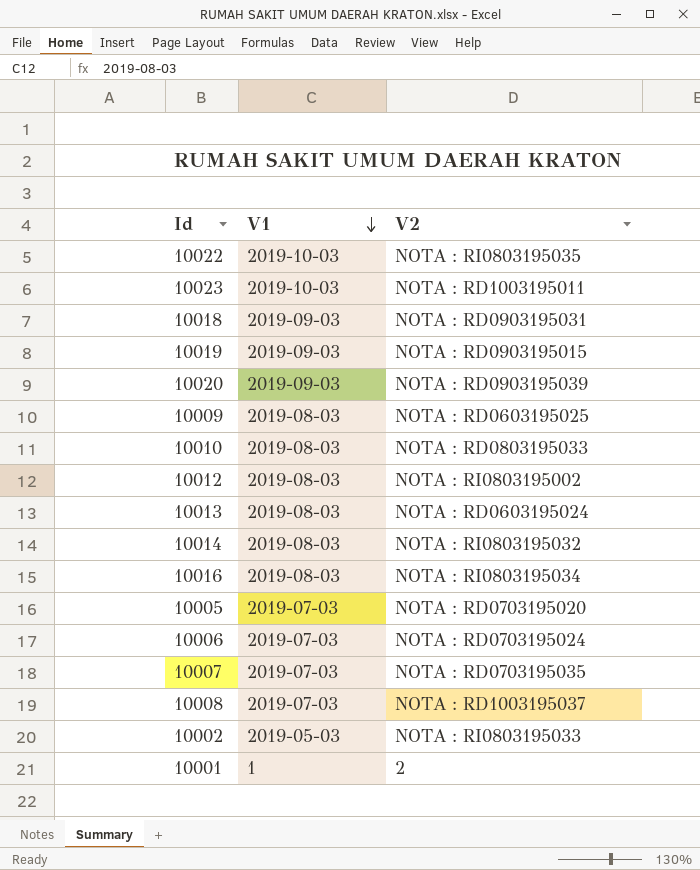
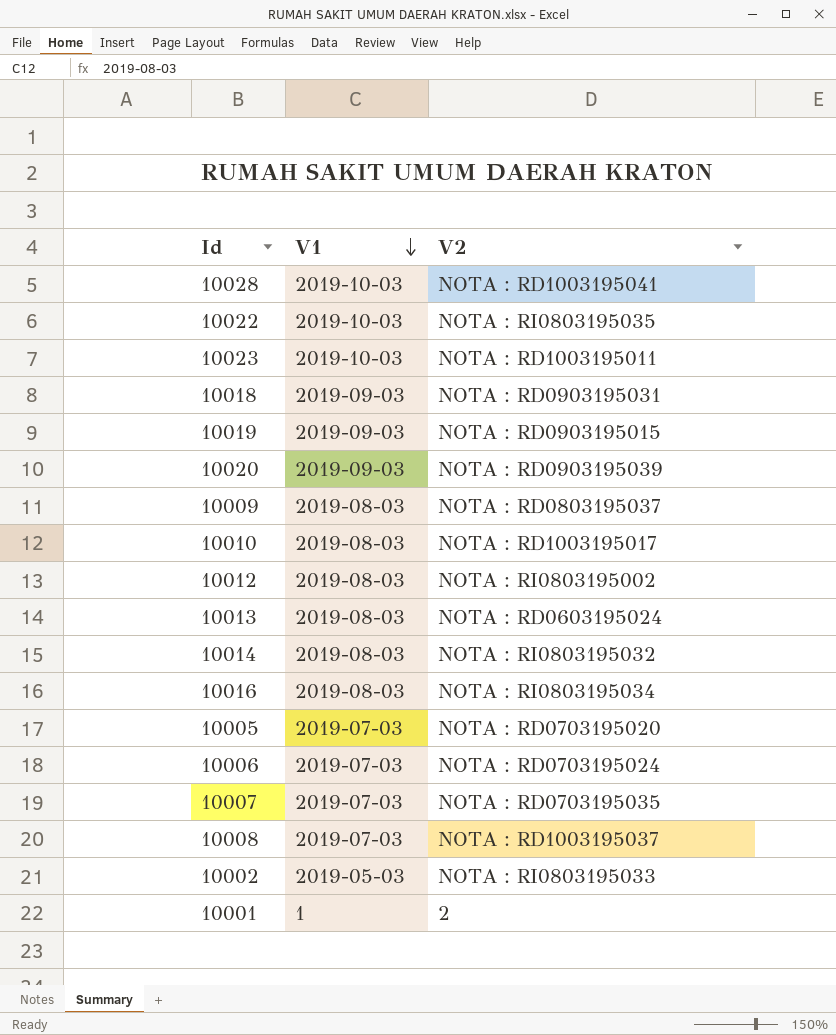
row 10028: none -> 2019-10-03 | NOTA : RD1003195041
10009 | V2: NOTA : RD0603195025 -> NOTA : RD0803195037
10010 | V2: NOTA : RD0803195033 -> NOTA : RD1003195017

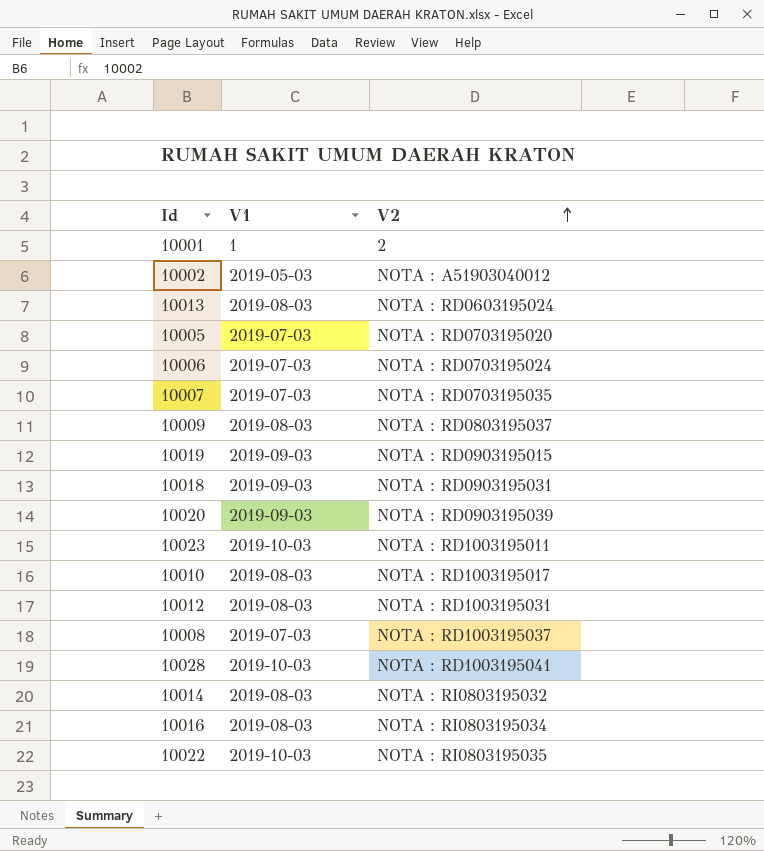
row order: V1 descending -> V2 ascending
10002 | V2: NOTA : RI0803195033 -> NOTA : A51903040012
10012 | V2: NOTA : RI0803195002 -> NOTA : RD1003195031

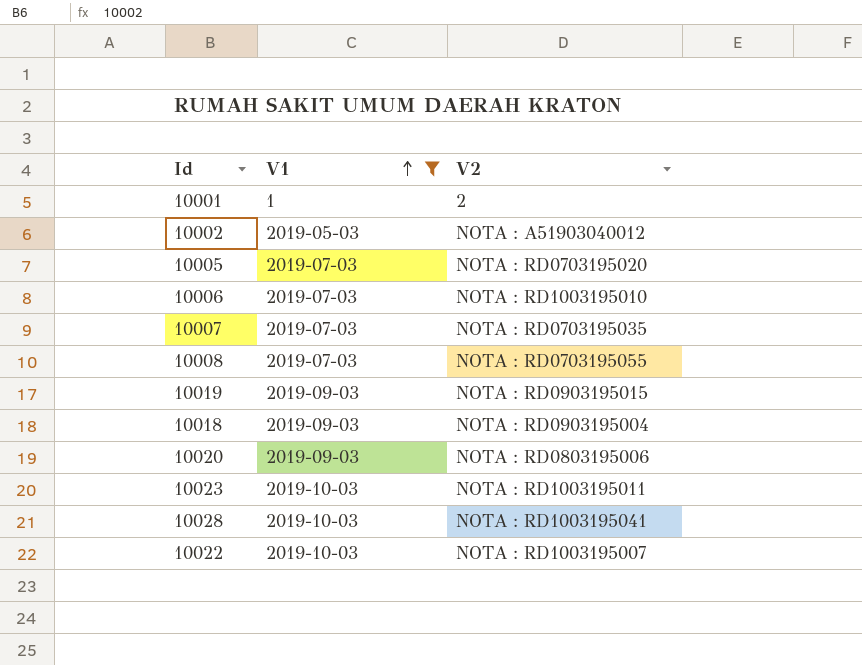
filter: none -> V1 != 2019-08-03
row order: V2 ascending -> V1 ascending
10006 | V2: NOTA : RD0703195024 -> NOTA : RD1003195010
10008 | V2: NOTA : RD1003195037 -> NOTA : RD0703195055
10018 | V2: NOTA : RD0903195031 -> NOTA : RD0903195004
10020 | V2: NOTA : RD0903195039 -> NOTA : RD0803195006
10022 | V2: NOTA : RI0803195035 -> NOTA : RD1003195007

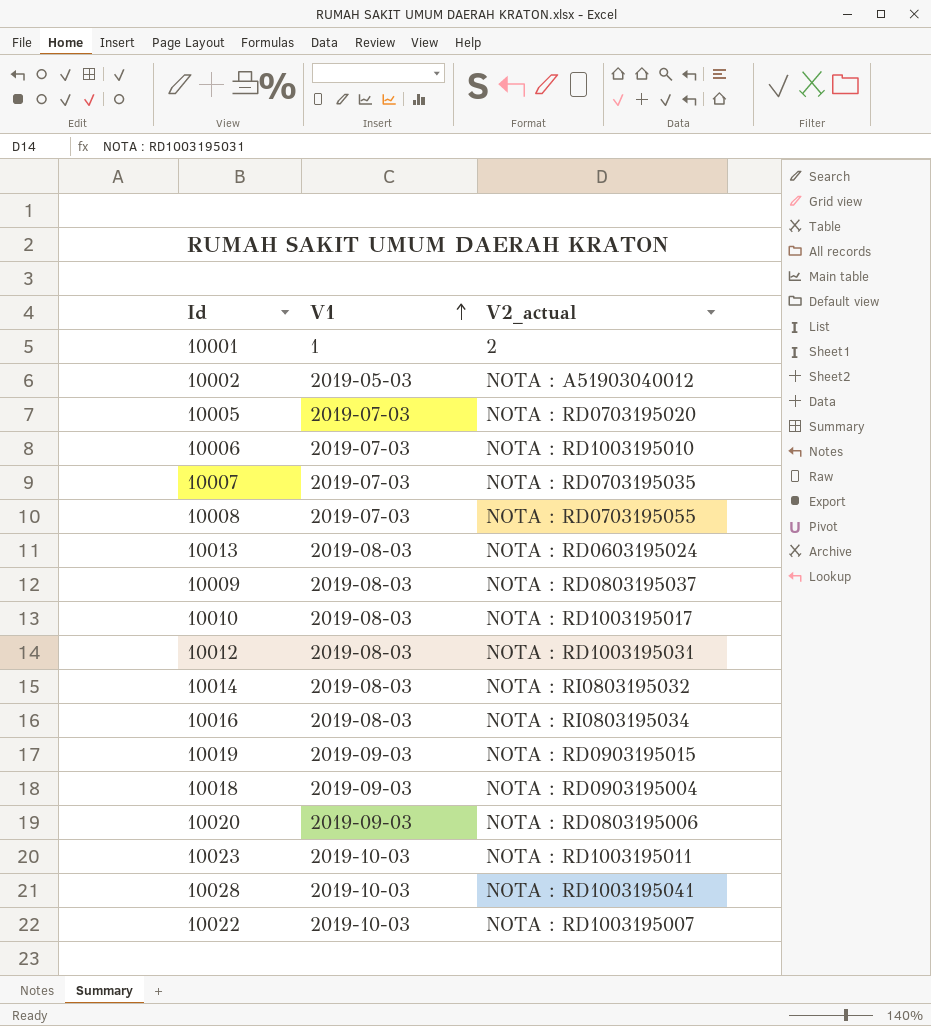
filter: V1 != 2019-08-03 -> none
column name: V2 -> V2_actual

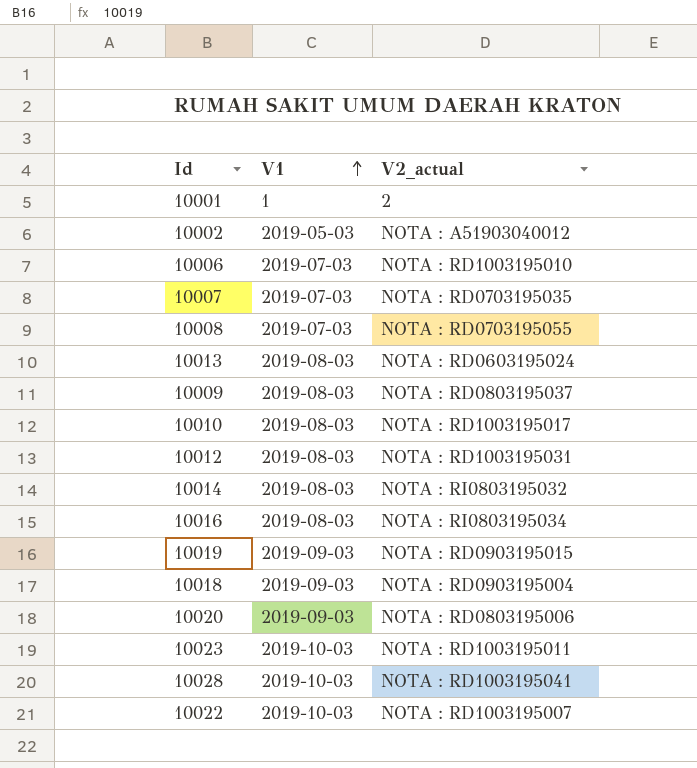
row 10005: 2019-07-03 | NOTA : RD0703195020 -> none

